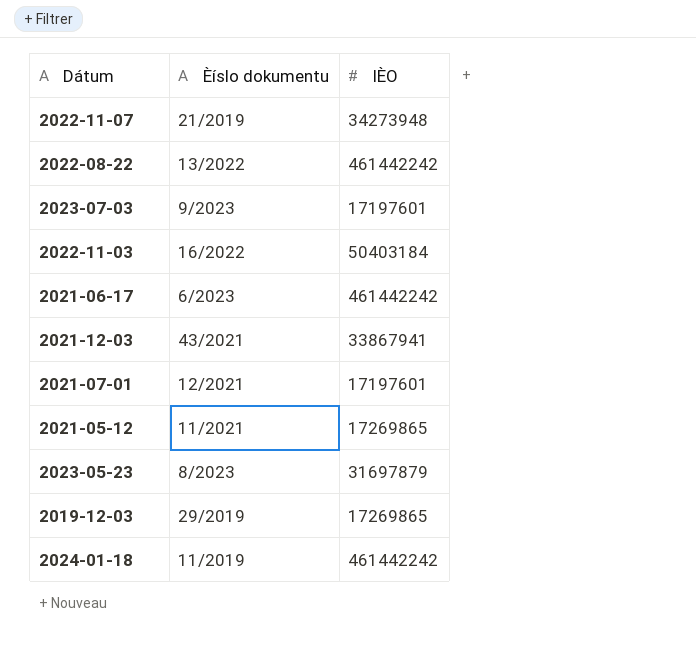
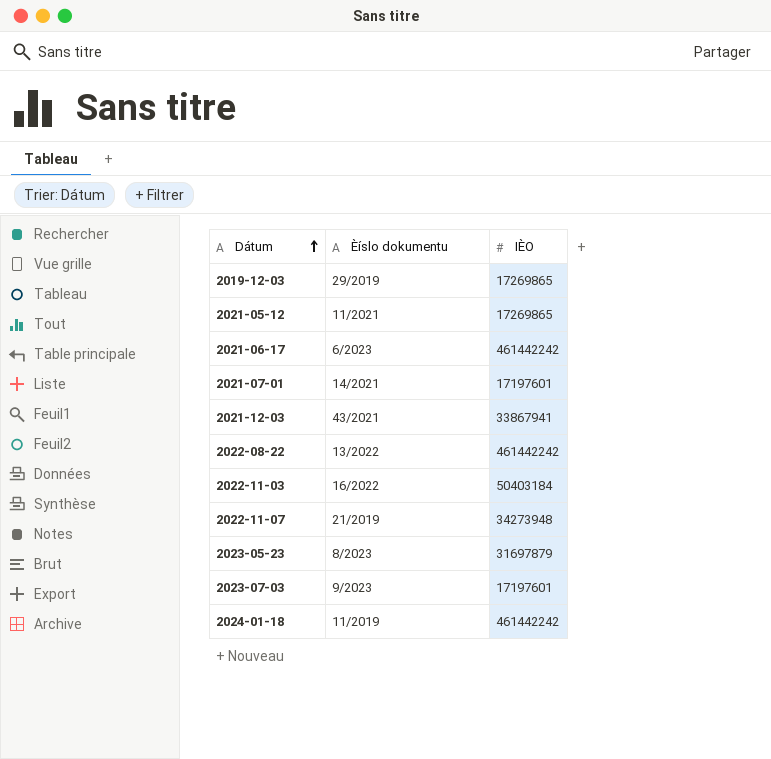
row order: none -> Dátum ascending
2021-07-01 | Èíslo dokumentu: 12/2021 -> 14/2021

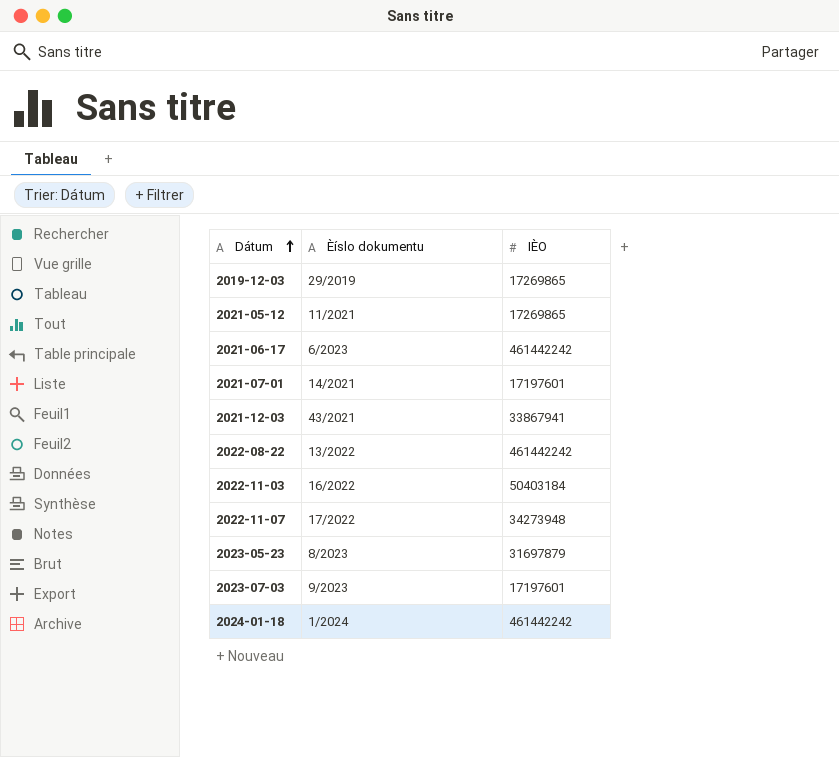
2022-11-07 | Èíslo dokumentu: 21/2019 -> 17/2022
2024-01-18 | Èíslo dokumentu: 11/2019 -> 1/2024

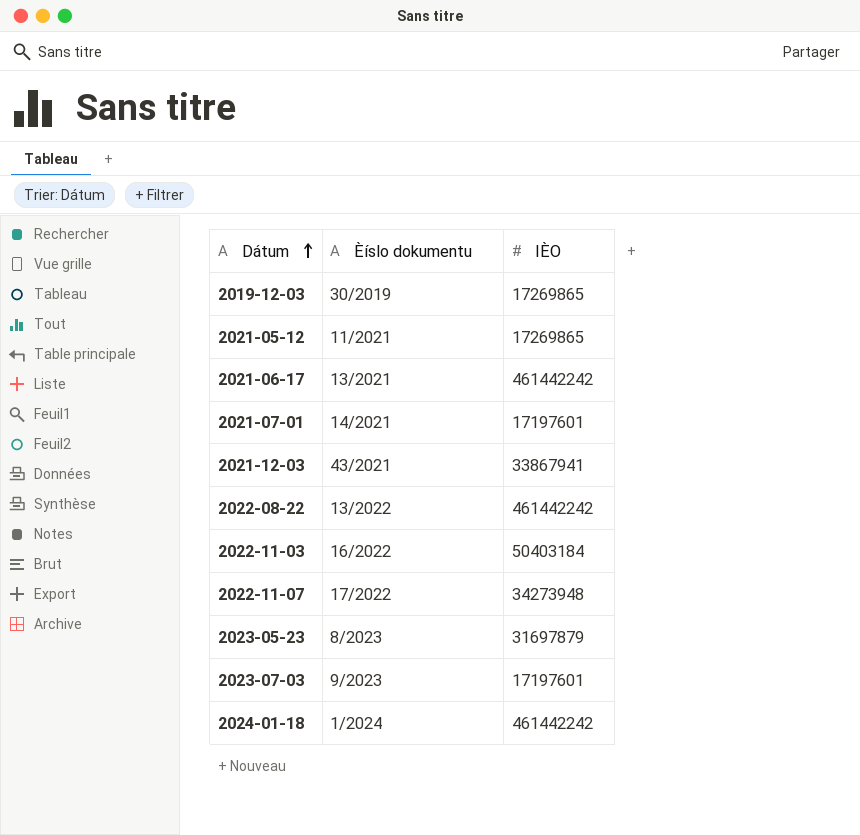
2019-12-03 | Èíslo dokumentu: 29/2019 -> 30/2019
2021-06-17 | Èíslo dokumentu: 6/2023 -> 13/2021

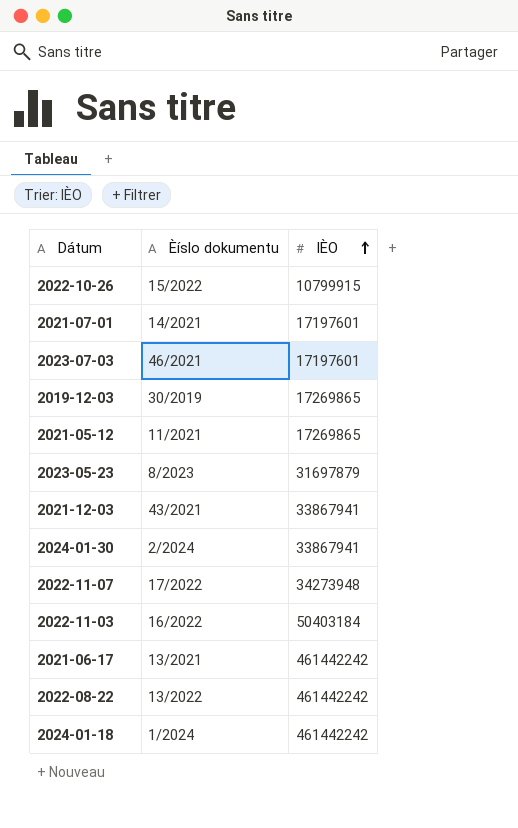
row order: Dátum ascending -> IÈO ascending
row 2022-10-26: none -> 15/2022 | 10799915
2023-07-03 | Èíslo dokumentu: 9/2023 -> 46/2021
row 2024-01-30: none -> 2/2024 | 33867941

